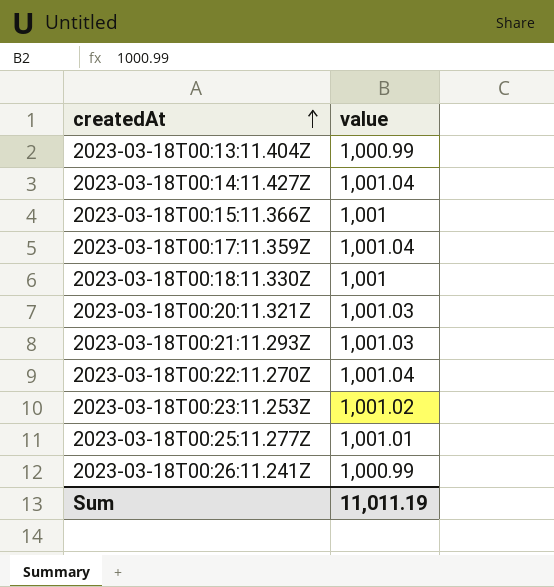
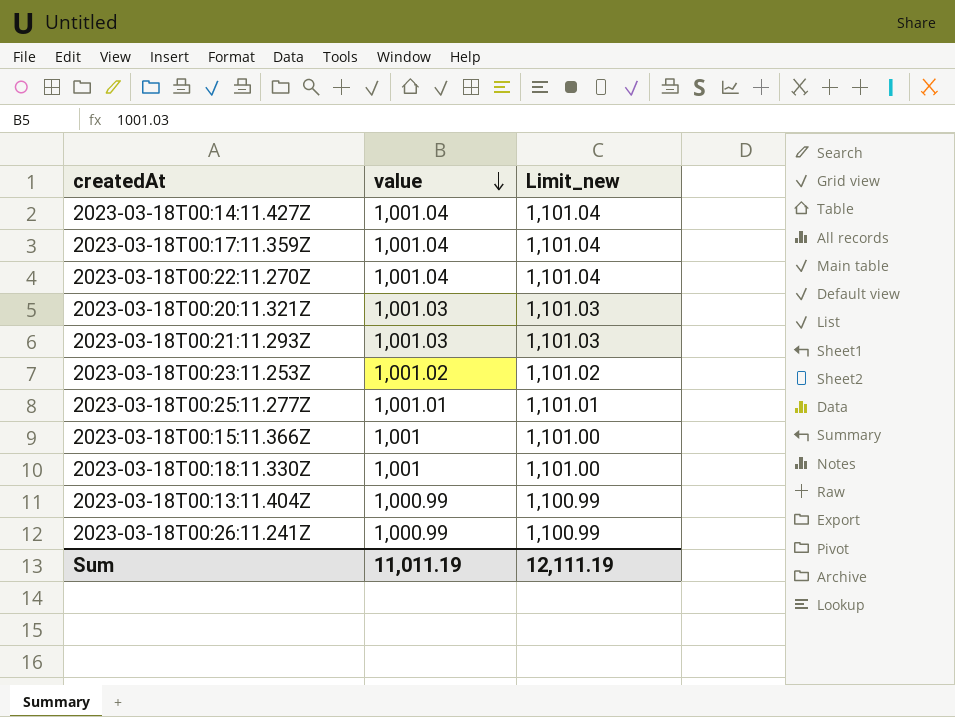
row order: createdAt ascending -> value descending
column Limit_new | formula: none -> [value] + 100

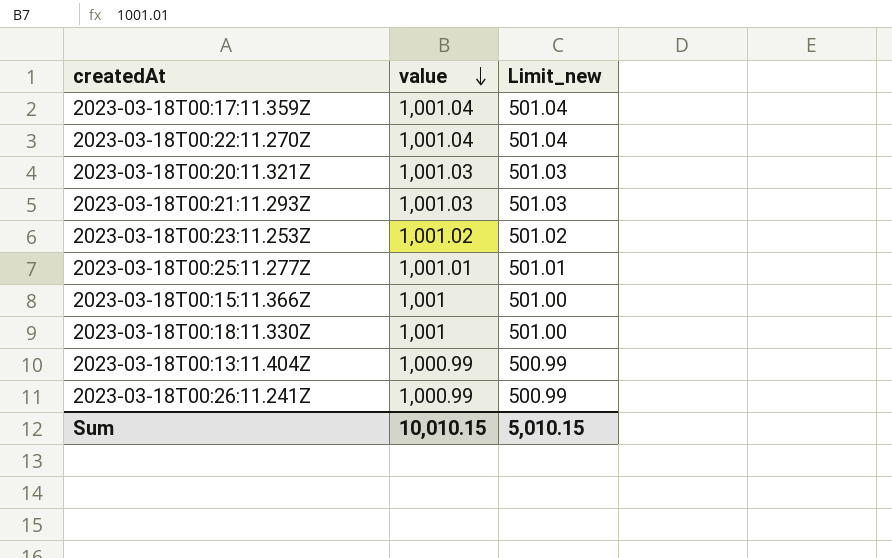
column Limit_new | formula: [value] + 100 -> [value] - 500
row 2023-03-18T00:14:11.427Z: 1,001.04 | 1,101.04 -> none
Sum | value: 11,011.19 -> 10,010.15
Sum | Limit_new: 12,111.19 -> 5,010.15

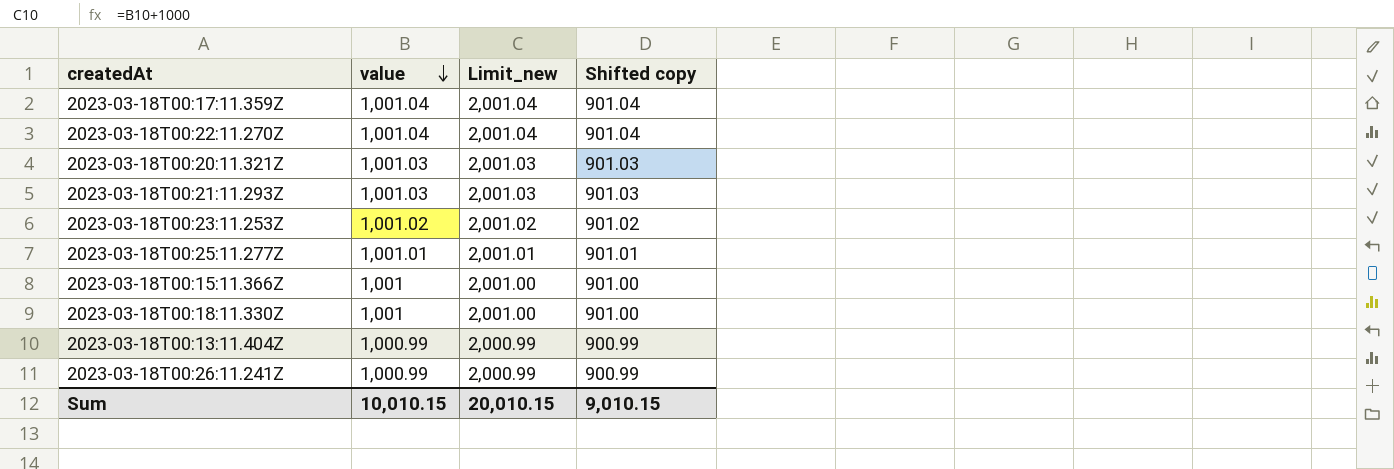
column Limit_new | formula: [value] - 500 -> [value] + 1000
column Shifted copy | formula: none -> [value] - 100
Sum | Limit_new: 5,010.15 -> 20,010.15

